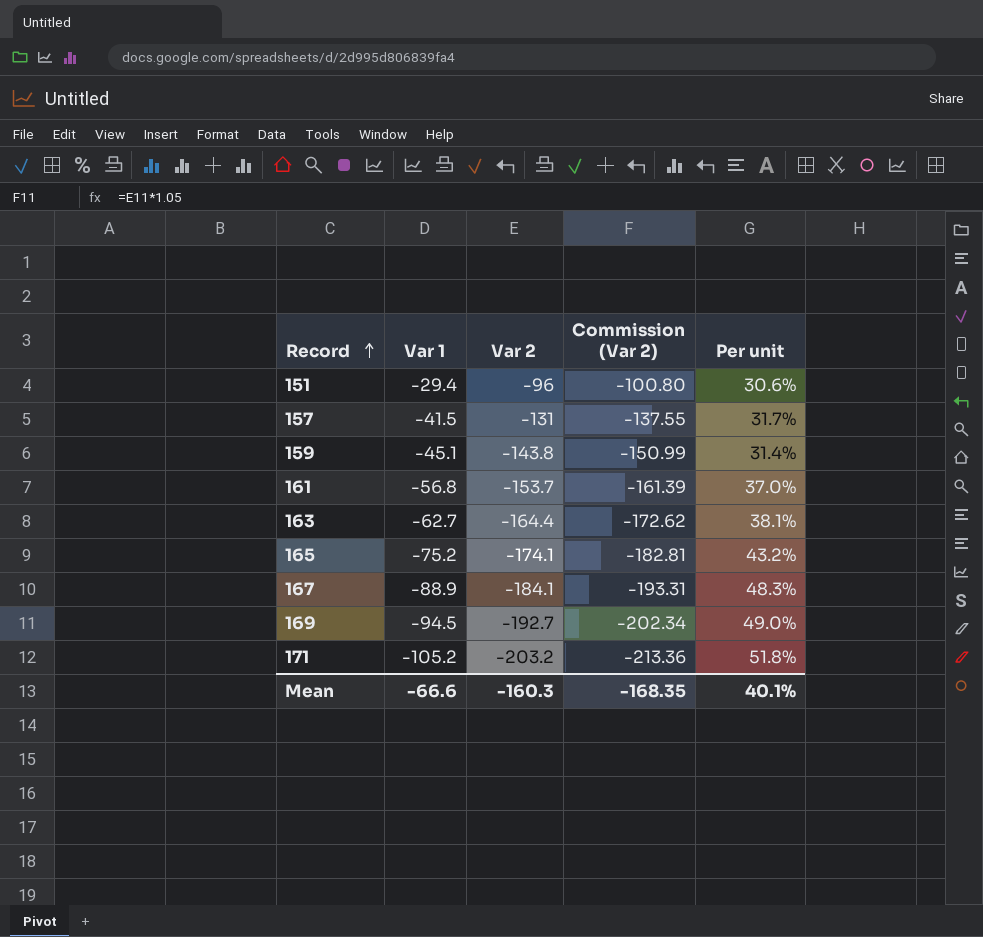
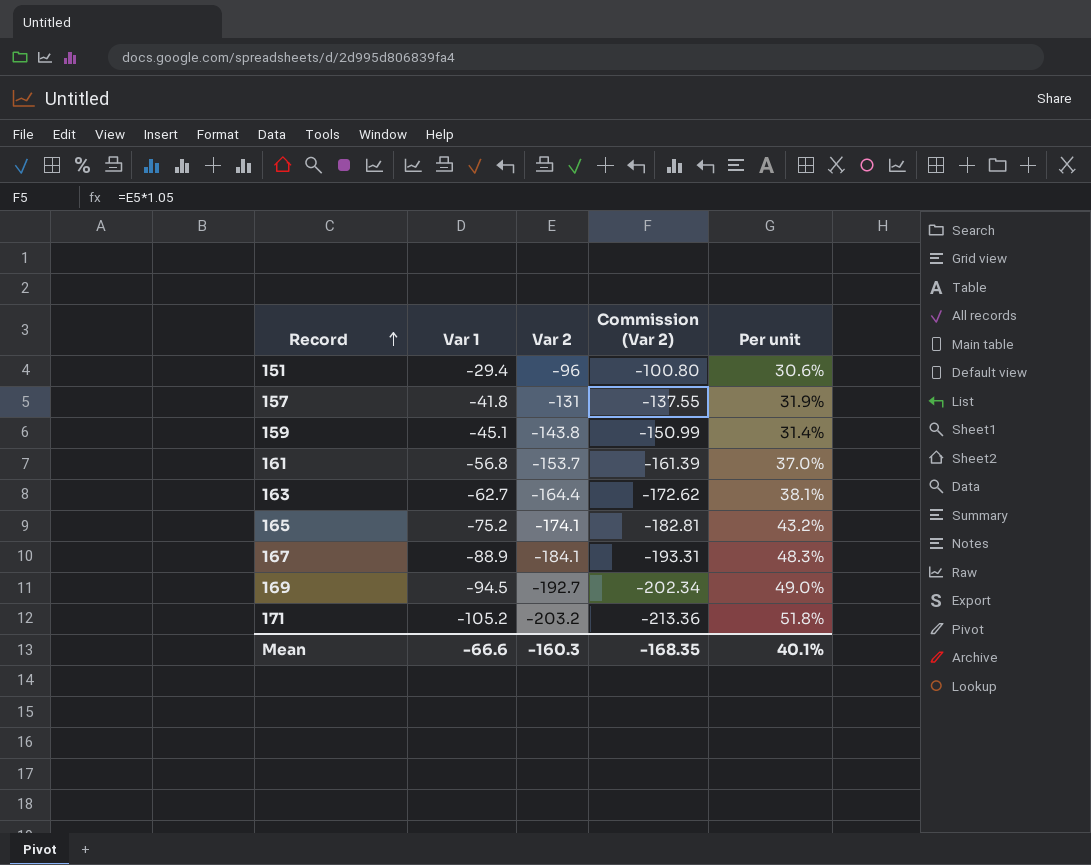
157 | Var 1: -41.5 -> -41.8
157 | Per unit: 31.7% -> 31.9%

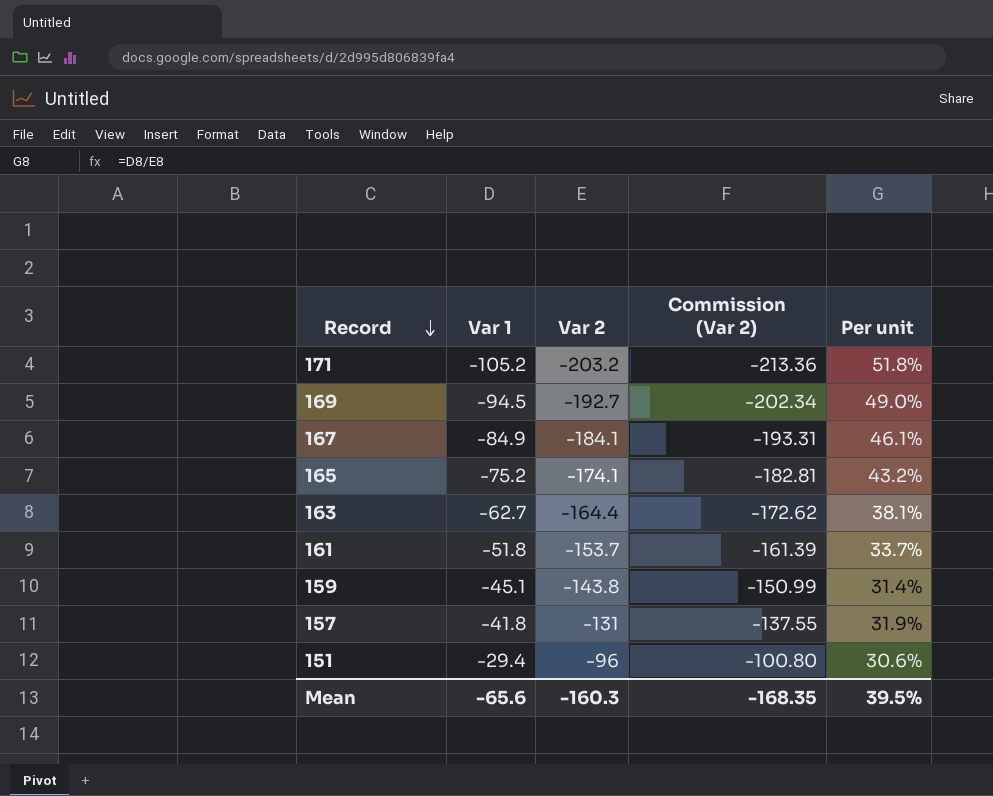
row order: Record ascending -> Record descending
167 | Var 1: -88.9 -> -84.9
167 | Per unit: 48.3% -> 46.1%
161 | Var 1: -56.8 -> -51.8
161 | Per unit: 37.0% -> 33.7%
Mean | Var 1: -66.6 -> -65.6
Mean | Per unit: 40.1% -> 39.5%

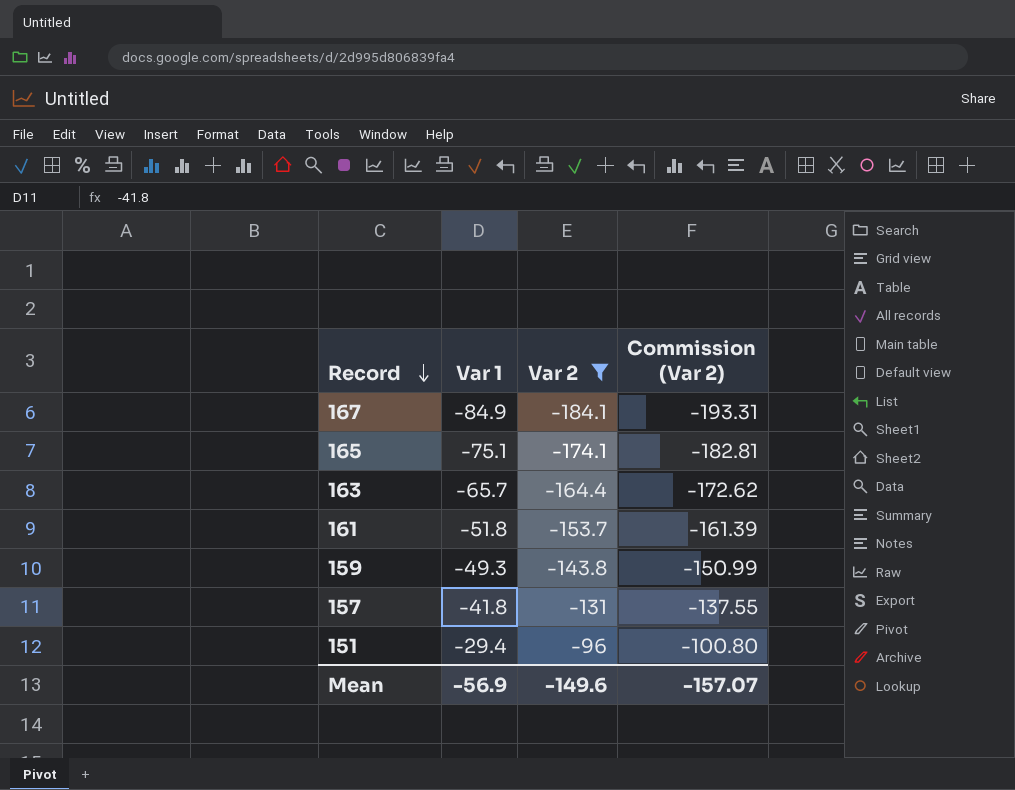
filter: none -> Var 2 >= -184.1
column Per unit | formula: [Var 1] / [Var 2] -> none
165 | Var 1: -75.2 -> -75.1
163 | Var 1: -62.7 -> -65.7
159 | Var 1: -45.1 -> -49.3
Mean | Var 1: -65.6 -> -56.9
Mean | Var 2: -160.3 -> -149.6
Mean | Commission (Var 2): -168.35 -> -157.07

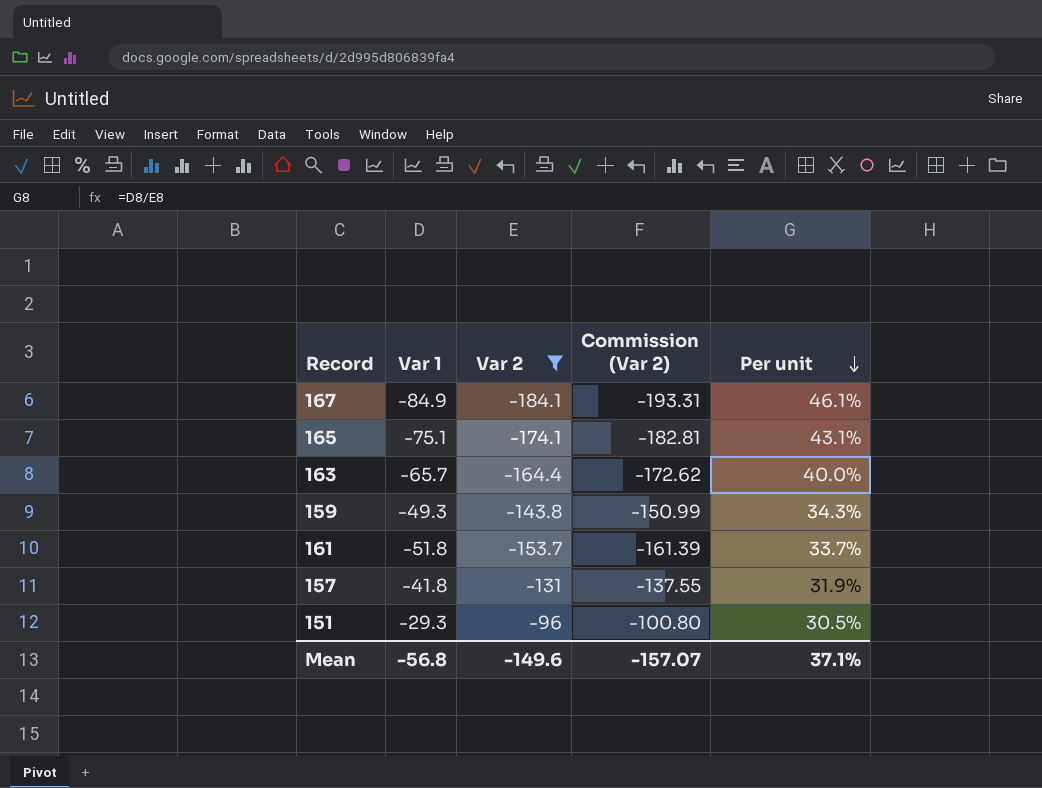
row order: Record descending -> Per unit descending
column Per unit | formula: none -> [Var 1] / [Var 2]
151 | Var 1: -29.4 -> -29.3
Mean | Var 1: -56.9 -> -56.8

